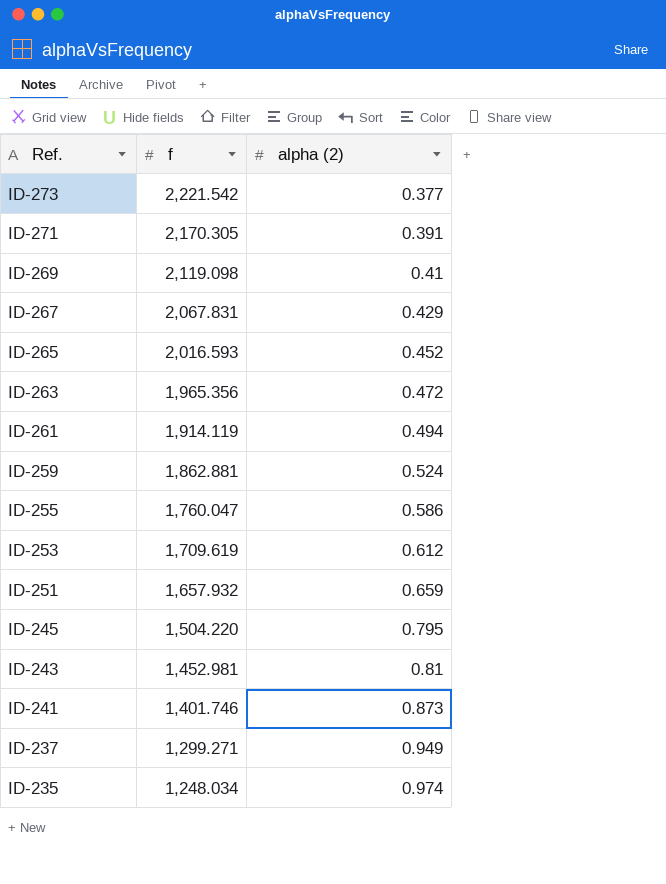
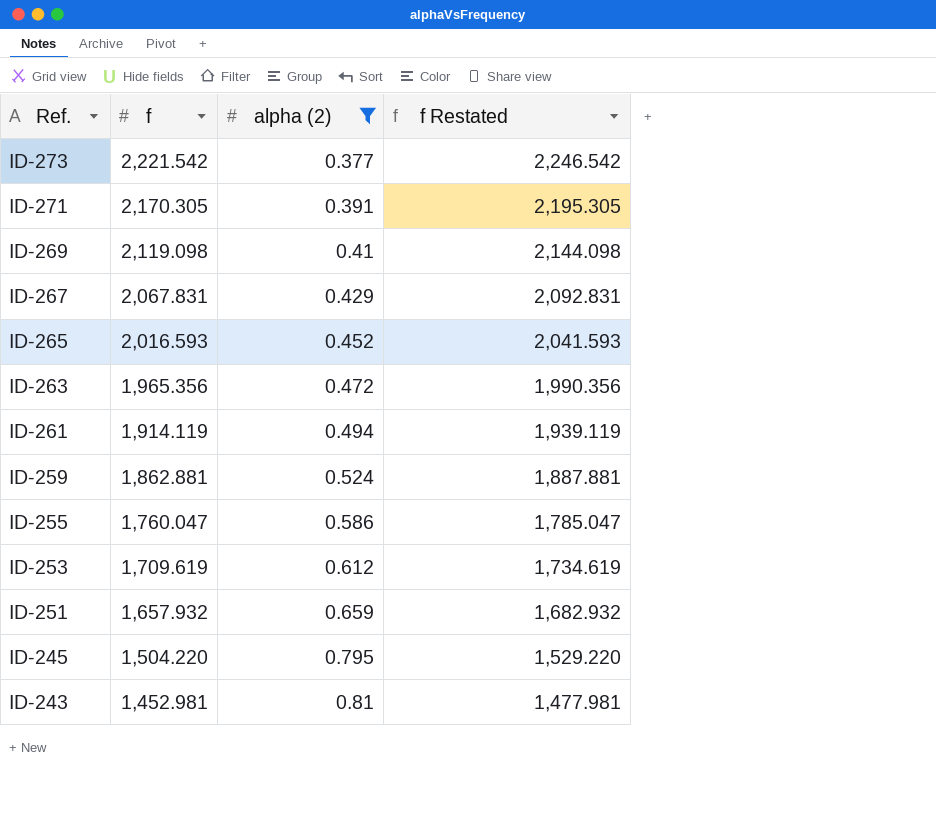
filter: none -> alpha (2) <= 0.81
column f Restated | formula: none -> [f] + 25

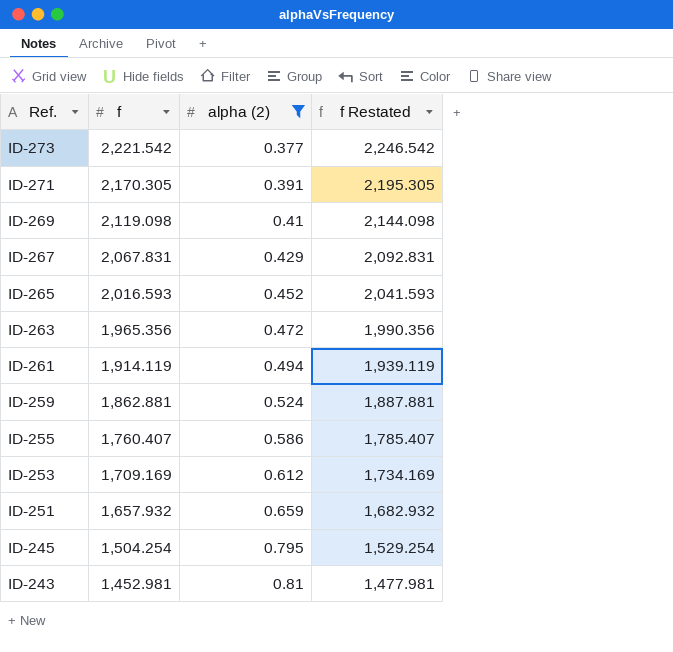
ID-255 | f: 1,760.047 -> 1,760.407
ID-255 | f Restated: 1,785.047 -> 1,785.407
ID-253 | f: 1,709.619 -> 1,709.169
ID-253 | f Restated: 1,734.619 -> 1,734.169
ID-245 | f: 1,504.220 -> 1,504.254
ID-245 | f Restated: 1,529.220 -> 1,529.254

